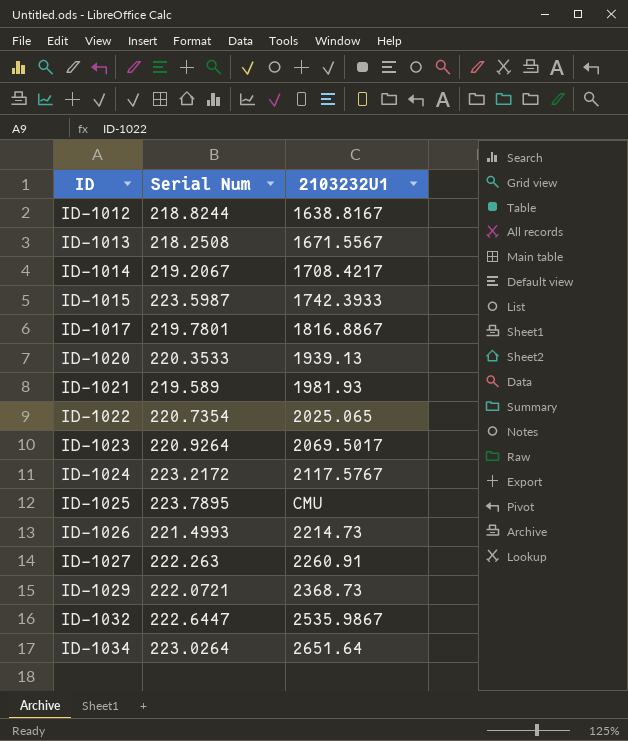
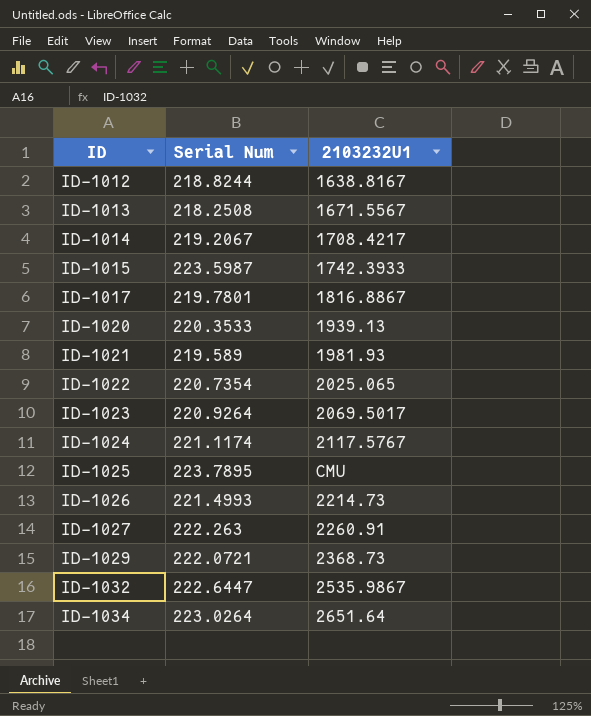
ID-1024 | Serial Num: 223.2172 -> 221.1174

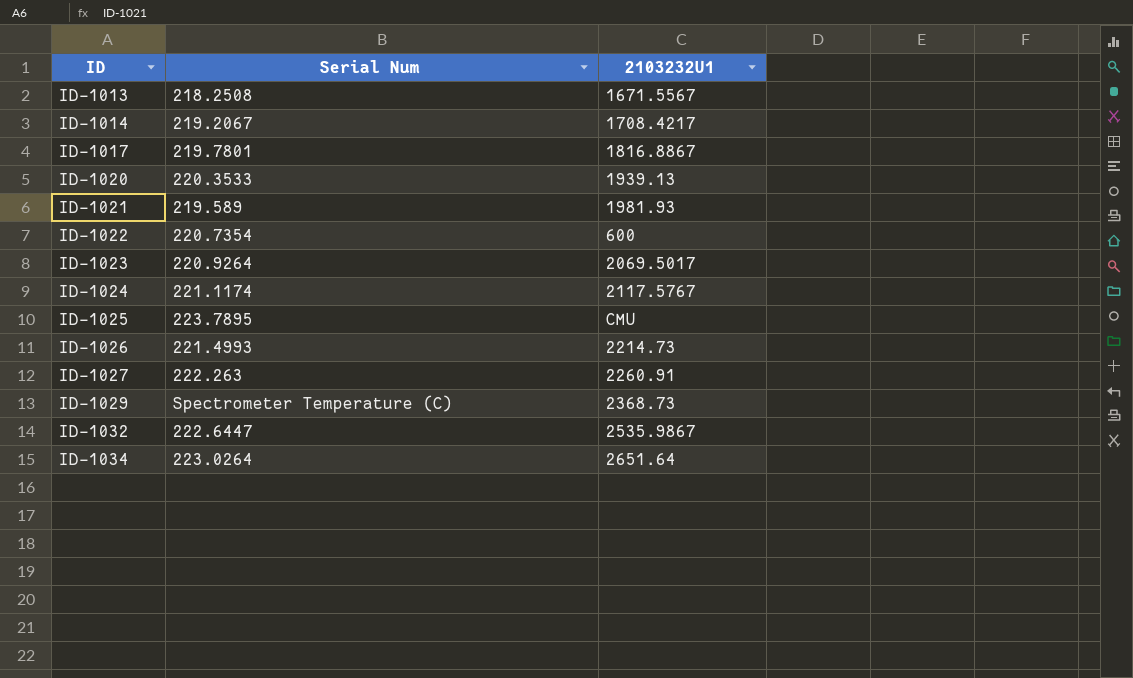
row ID-1012: 218.8244 | 1638.8167 -> none
row ID-1015: 223.5987 | 1742.3933 -> none
ID-1022 | 2103232U1: 2025.065 -> 600
ID-1029 | Serial Num: 222.0721 -> Spectrometer Temperature (C)

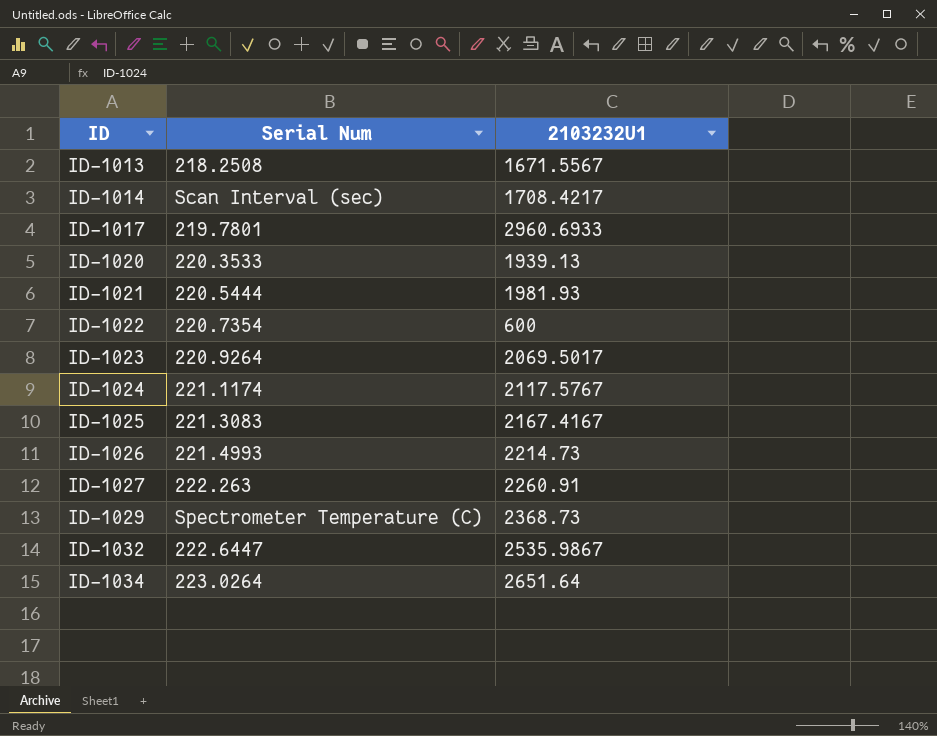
ID-1014 | Serial Num: 219.2067 -> Scan Interval (sec)
ID-1017 | 2103232U1: 1816.8867 -> 2960.6933
ID-1021 | Serial Num: 219.589 -> 220.5444
ID-1025 | Serial Num: 223.7895 -> 221.3083
ID-1025 | 2103232U1: CMU -> 2167.4167

